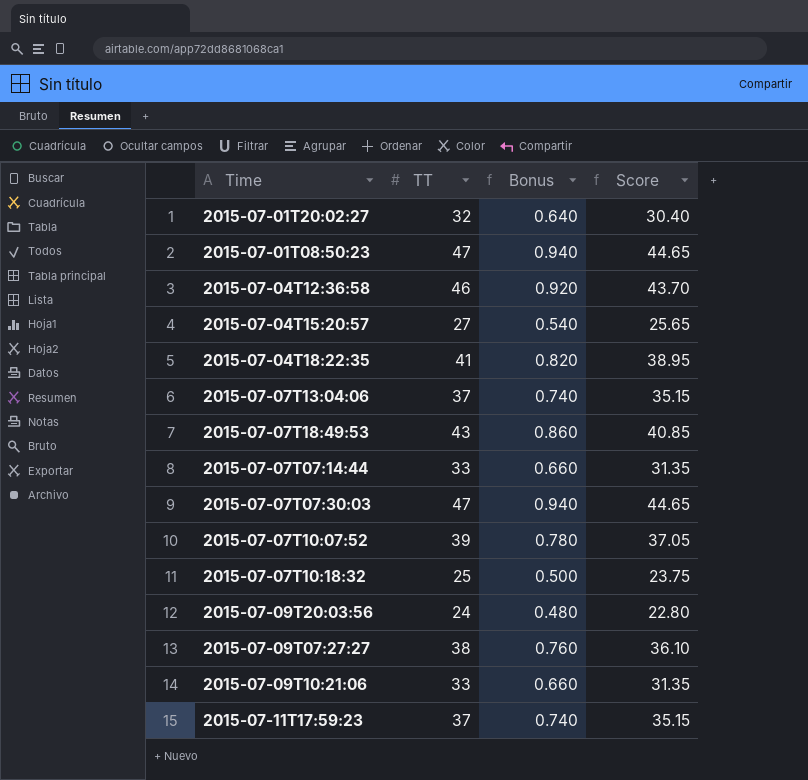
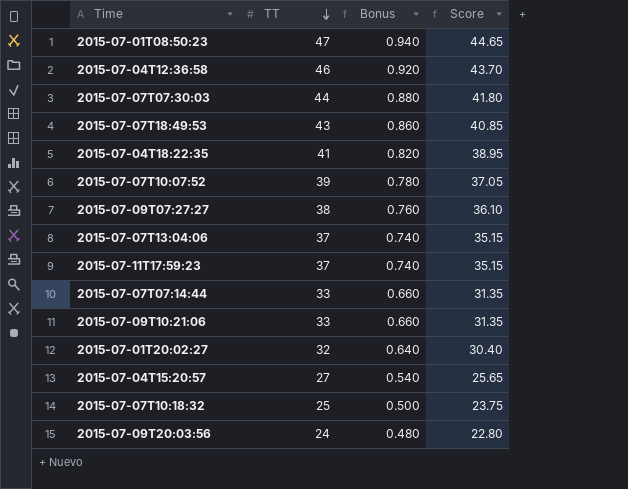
row order: none -> TT descending
2015-07-07T07:30:03 | TT: 47 -> 44
2015-07-07T07:30:03 | Bonus: 0.940 -> 0.880
2015-07-07T07:30:03 | Score: 44.65 -> 41.80

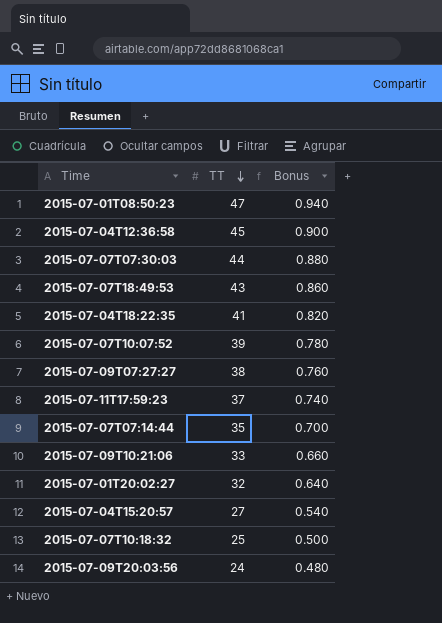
column Score | formula: [TT] * 0.95 -> none
row 2015-07-07T13:04:06: 37 | 0.740 | 35.15 -> none
2015-07-04T12:36:58 | TT: 46 -> 45
2015-07-04T12:36:58 | Bonus: 0.920 -> 0.900
2015-07-07T07:14:44 | TT: 33 -> 35
2015-07-07T07:14:44 | Bonus: 0.660 -> 0.700

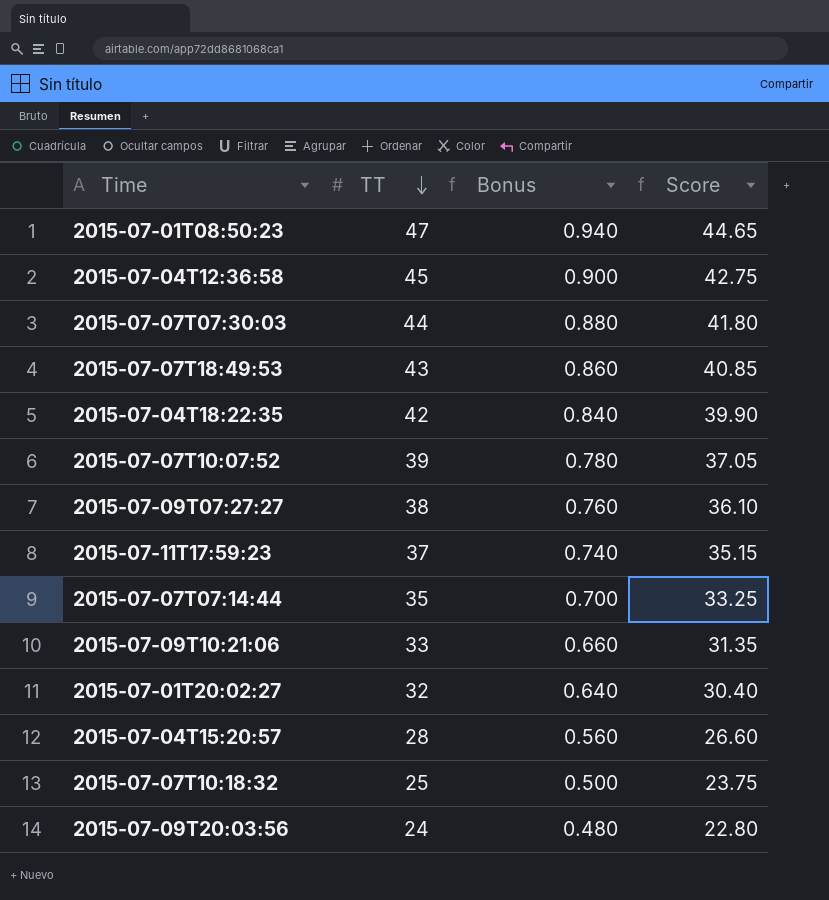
column Score | formula: none -> [TT] * 0.95
2015-07-04T18:22:35 | TT: 41 -> 42
2015-07-04T18:22:35 | Bonus: 0.820 -> 0.840
2015-07-04T15:20:57 | TT: 27 -> 28
2015-07-04T15:20:57 | Bonus: 0.540 -> 0.560

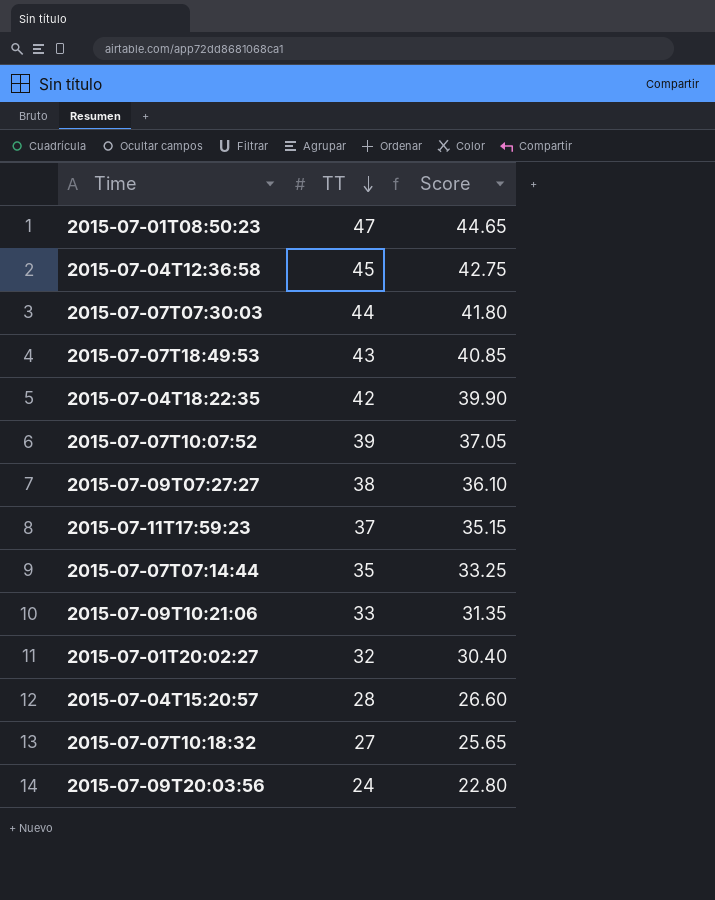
column Bonus | formula: [TT] * 0.02 -> none
2015-07-07T10:18:32 | TT: 25 -> 27
2015-07-07T10:18:32 | Score: 23.75 -> 25.65

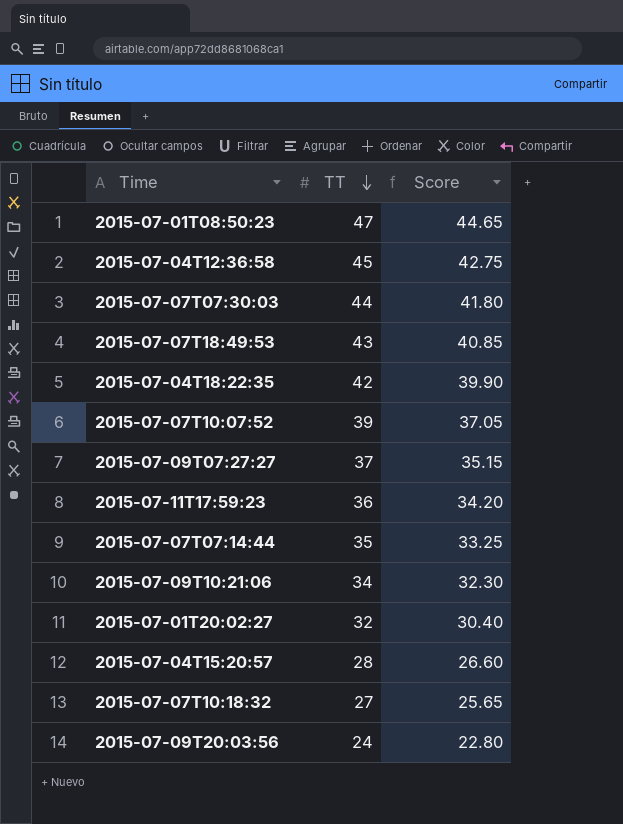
2015-07-09T07:27:27 | TT: 38 -> 37
2015-07-09T07:27:27 | Score: 36.10 -> 35.15
2015-07-11T17:59:23 | TT: 37 -> 36
2015-07-11T17:59:23 | Score: 35.15 -> 34.20
2015-07-09T10:21:06 | TT: 33 -> 34
2015-07-09T10:21:06 | Score: 31.35 -> 32.30

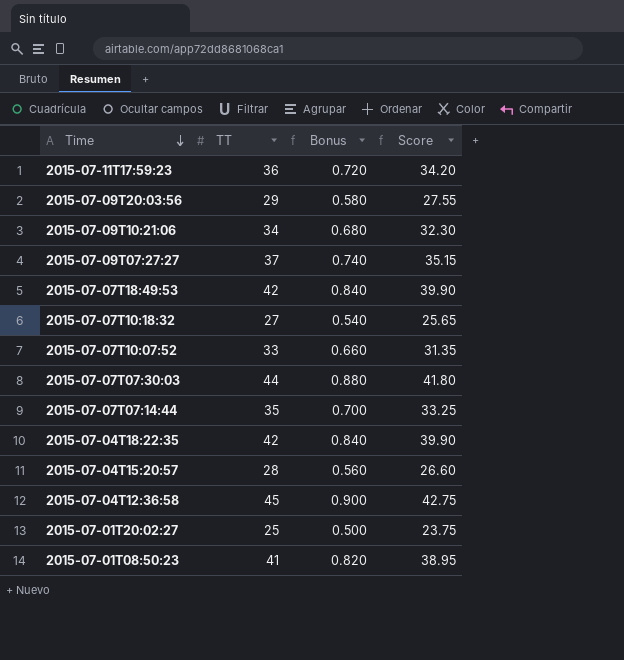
row order: TT descending -> Time descending
column Bonus | formula: none -> [TT] * 0.02
2015-07-09T20:03:56 | TT: 24 -> 29
2015-07-09T20:03:56 | Score: 22.80 -> 27.55
2015-07-07T18:49:53 | TT: 43 -> 42
2015-07-07T18:49:53 | Score: 40.85 -> 39.90
2015-07-07T10:07:52 | TT: 39 -> 33
2015-07-07T10:07:52 | Score: 37.05 -> 31.35
2015-07-01T20:02:27 | TT: 32 -> 25
2015-07-01T20:02:27 | Score: 30.40 -> 23.75
2015-07-01T08:50:23 | TT: 47 -> 41
2015-07-01T08:50:23 | Score: 44.65 -> 38.95

